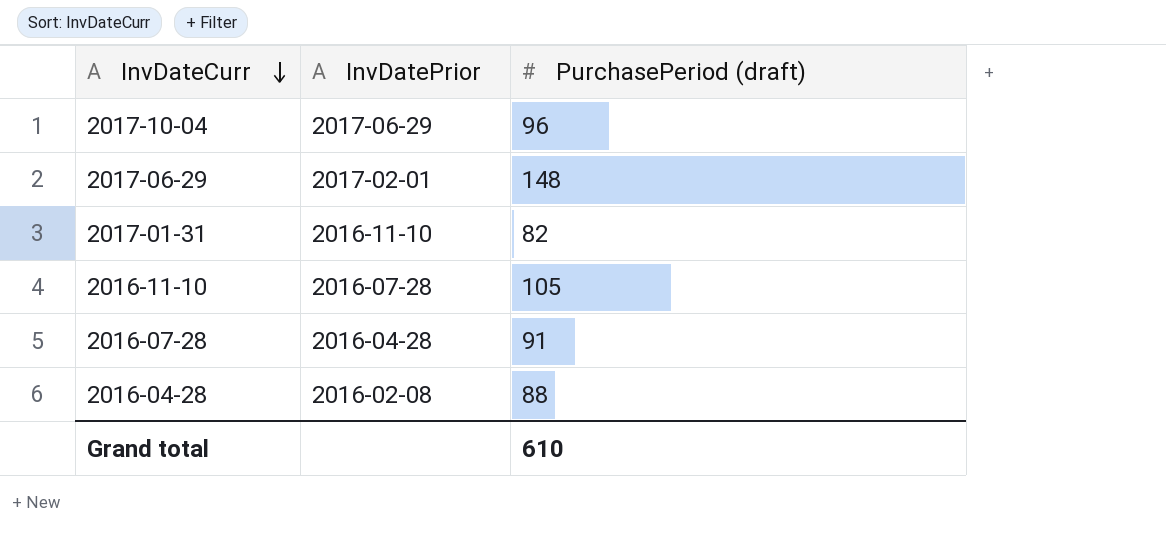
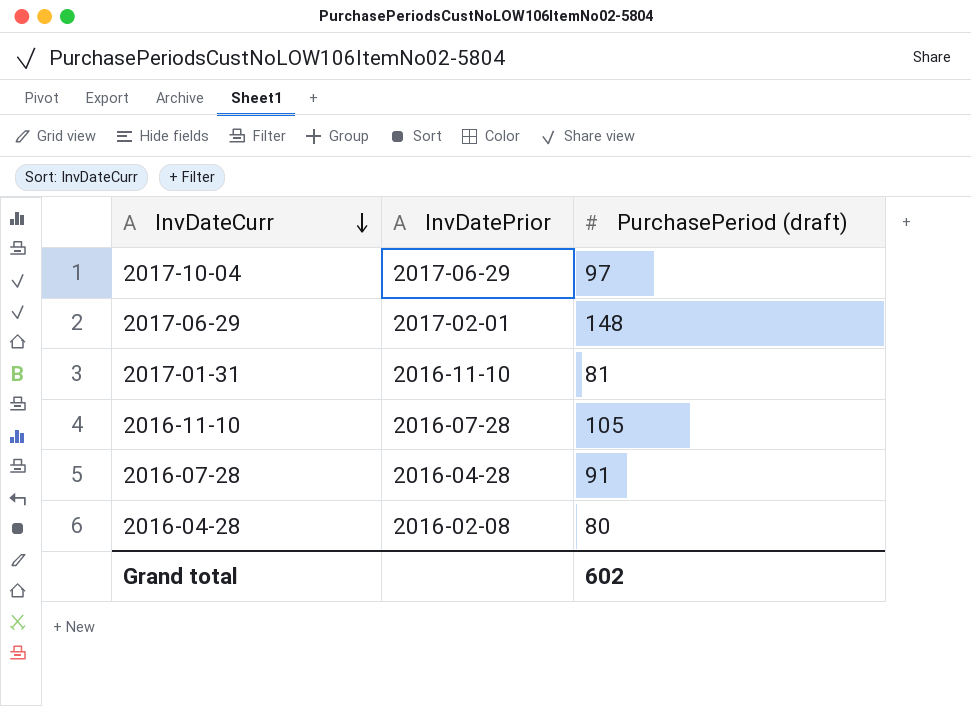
2017-10-04 | PurchasePeriod (draft): 96 -> 97
2017-01-31 | PurchasePeriod (draft): 82 -> 81
2016-04-28 | PurchasePeriod (draft): 88 -> 80
Grand total | PurchasePeriod (draft): 610 -> 602

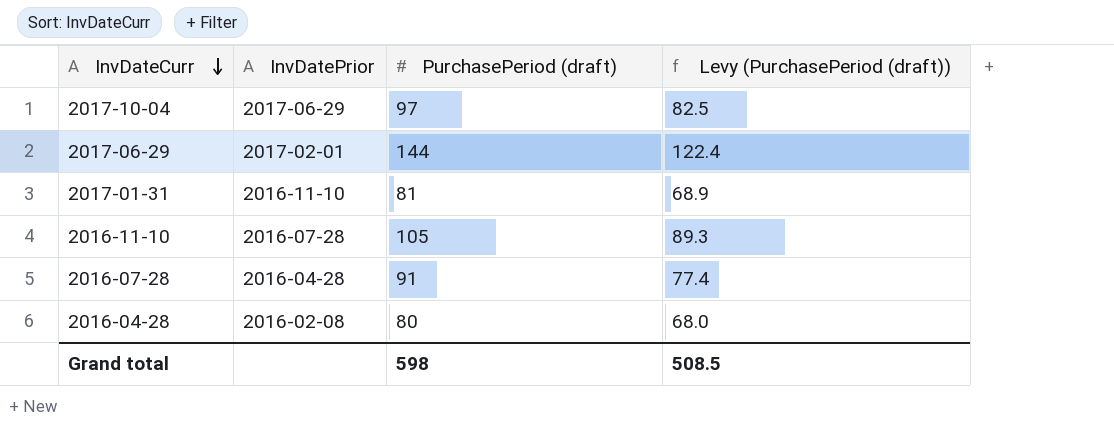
column Levy (PurchasePeriod (draft)) | formula: none -> [PurchasePeriod (draft)] * 0.85
2017-06-29 | PurchasePeriod (draft): 148 -> 144
Grand total | PurchasePeriod (draft): 602 -> 598

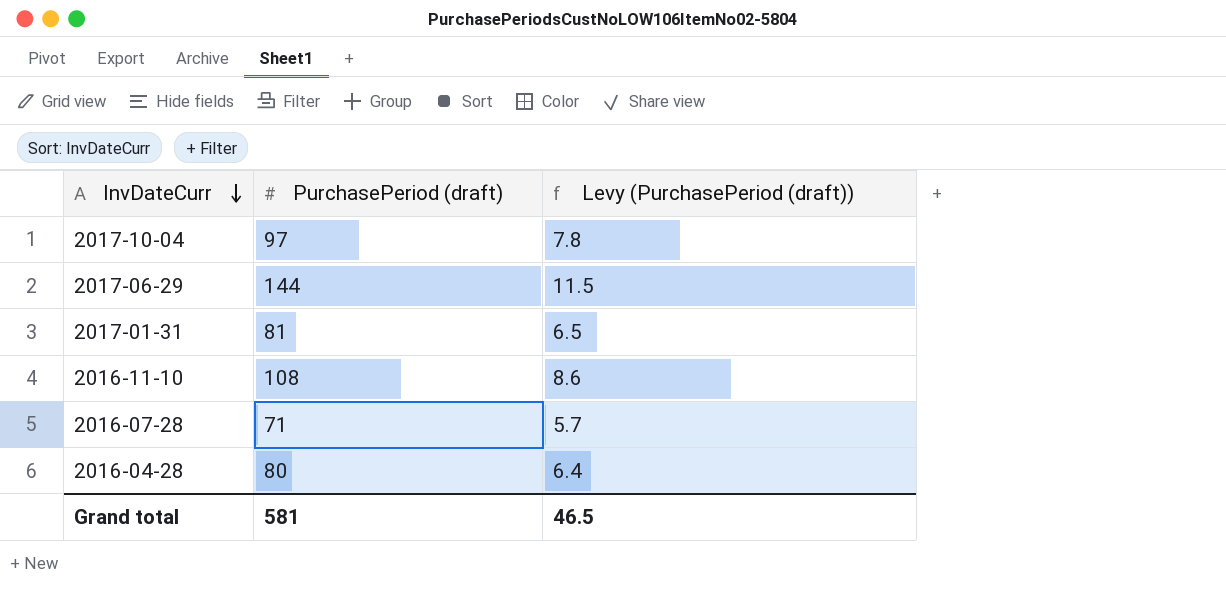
column InvDatePrior | position: 2 -> none
column Levy (PurchasePeriod (draft)) | formula: [PurchasePeriod (draft)] * 0.85 -> [PurchasePeriod (draft)] * 0.08
2016-11-10 | PurchasePeriod (draft): 105 -> 108
2016-07-28 | PurchasePeriod (draft): 91 -> 71
Grand total | PurchasePeriod (draft): 598 -> 581
Grand total | Levy (PurchasePeriod (draft)): 508.5 -> 46.5

